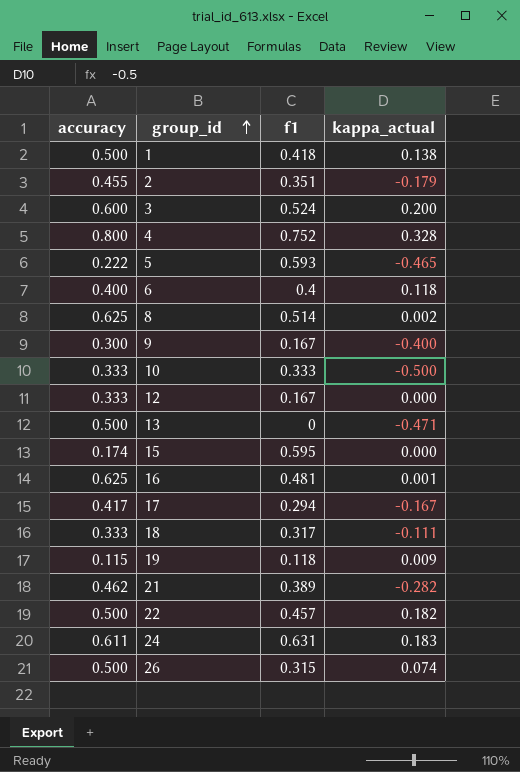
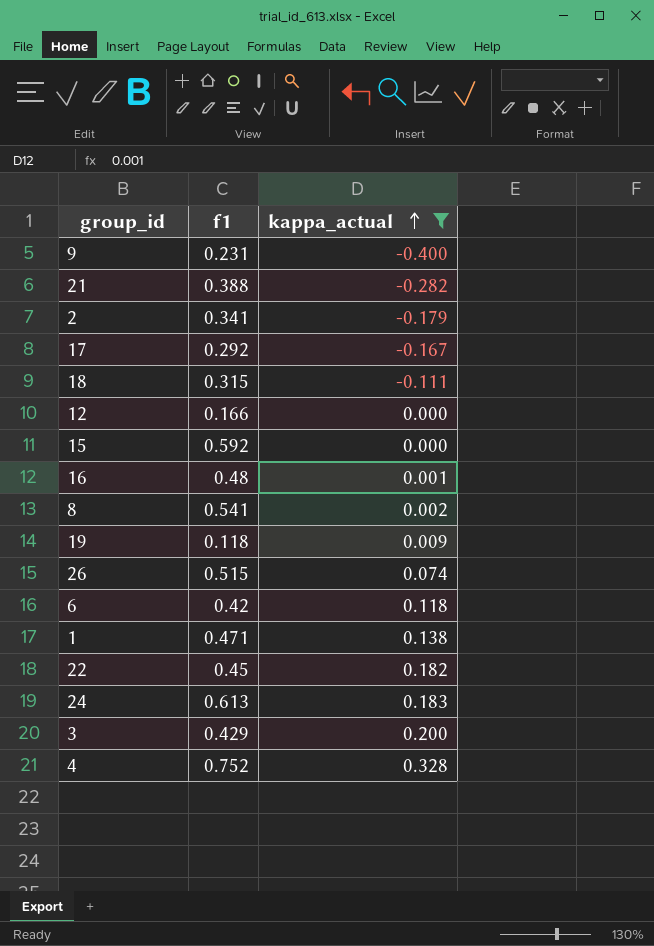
filter: none -> kappa_actual >= -0.400
row order: group_id ascending -> kappa_actual ascending
column accuracy | position: 1 -> none
9 | f1: 0.167 -> 0.231
21 | f1: 0.389 -> 0.388
2 | f1: 0.351 -> 0.341
17 | f1: 0.294 -> 0.292
18 | f1: 0.317 -> 0.315
12 | f1: 0.167 -> 0.166
15 | f1: 0.595 -> 0.592
16 | f1: 0.481 -> 0.48
8 | f1: 0.514 -> 0.541
26 | f1: 0.315 -> 0.515
6 | f1: 0.4 -> 0.42
1 | f1: 0.418 -> 0.471
22 | f1: 0.457 -> 0.45
24 | f1: 0.631 -> 0.613
3 | f1: 0.524 -> 0.429

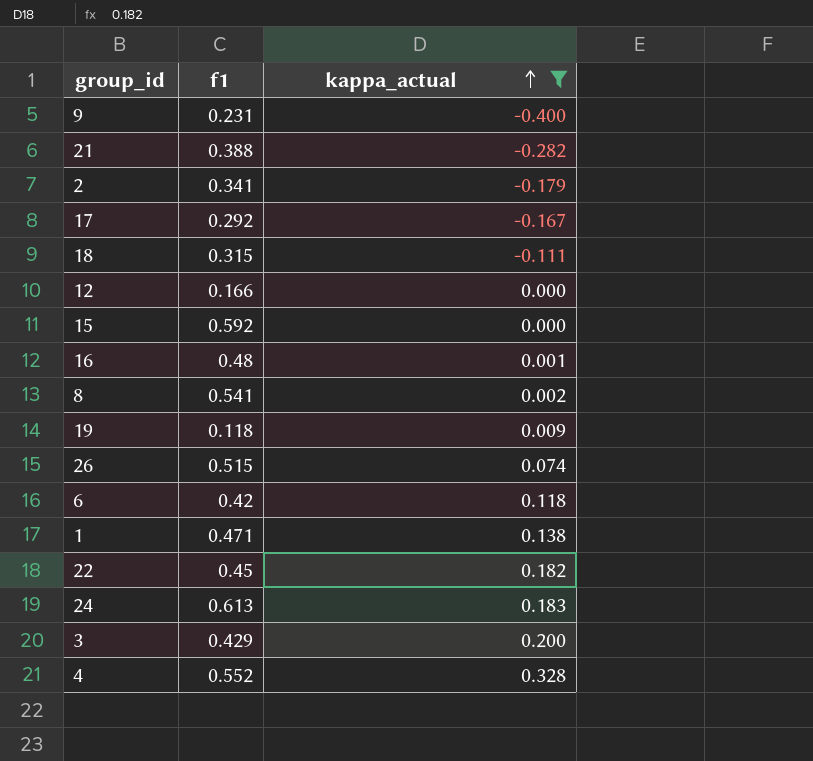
4 | f1: 0.752 -> 0.552

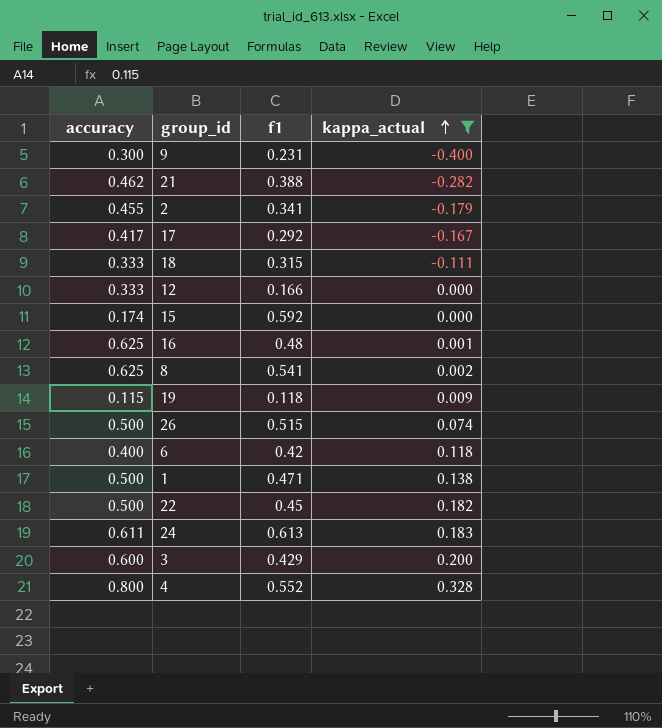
column accuracy | position: none -> 1

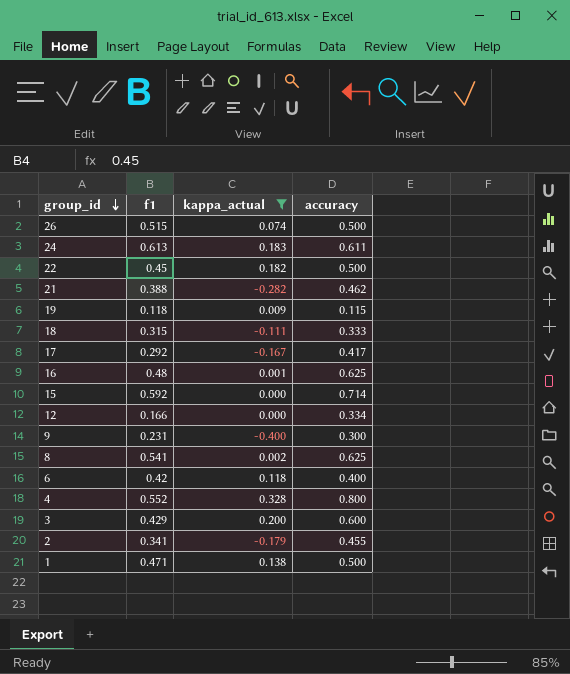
row order: kappa_actual ascending -> group_id descending
column accuracy | position: 1 -> 4
15 | accuracy: 0.174 -> 0.714
12 | accuracy: 0.333 -> 0.334

